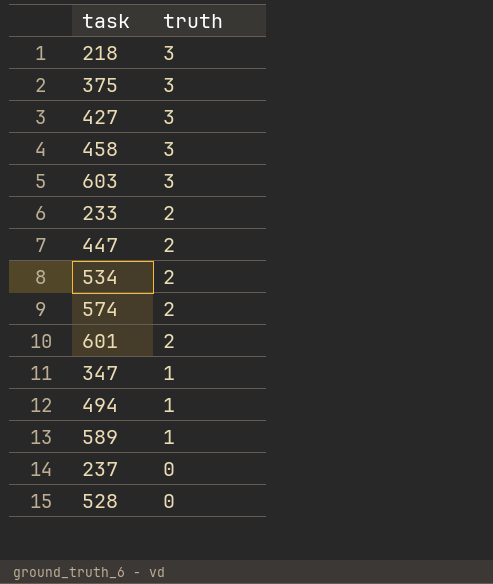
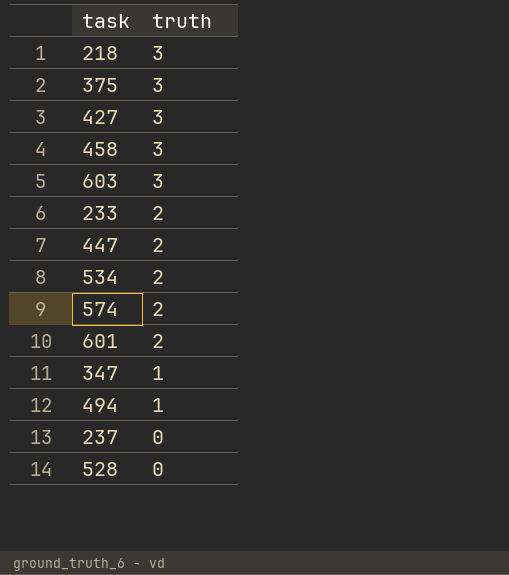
row 589: 1 -> none

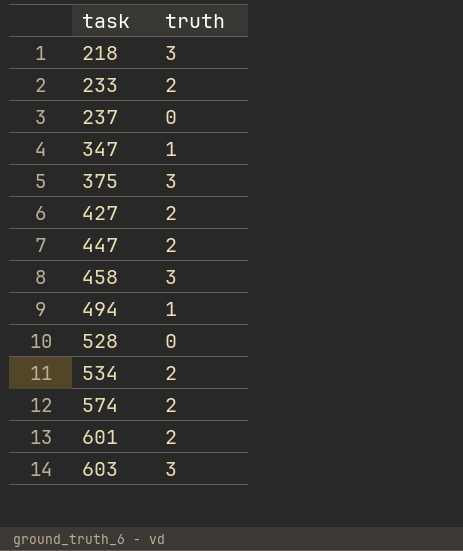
row order: truth descending -> task ascending
427 | truth: 3 -> 2

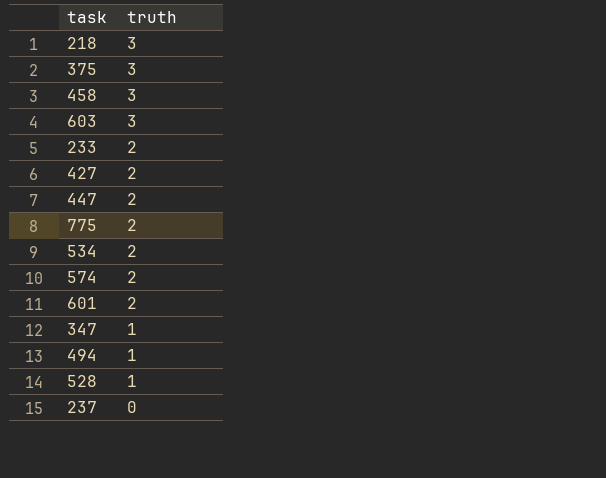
row order: task ascending -> truth descending
row 775: none -> 2
528 | truth: 0 -> 1

